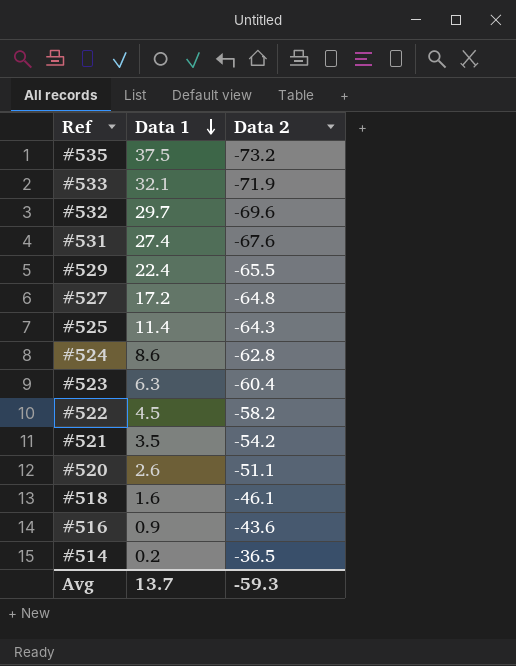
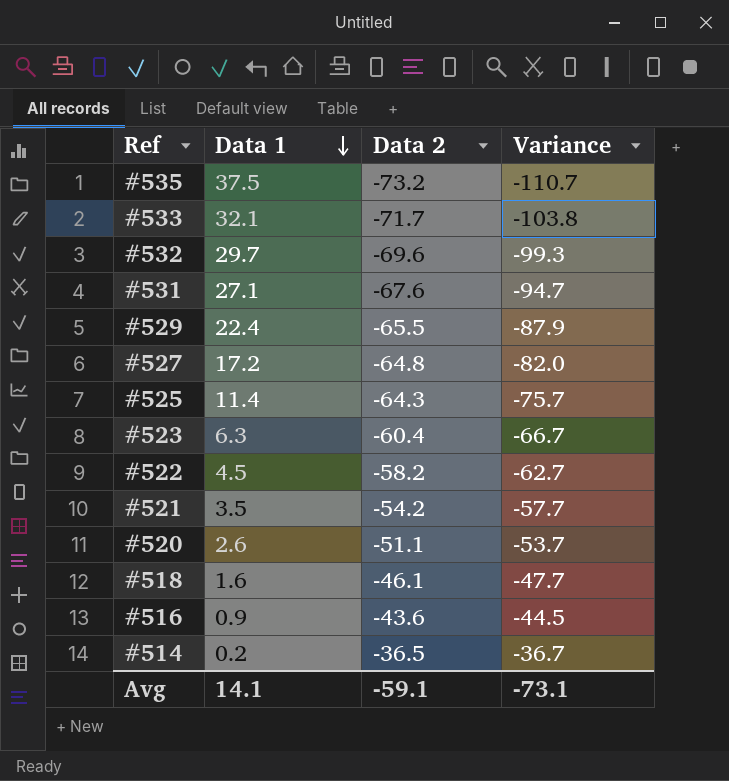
column Variance | formula: none -> [Data 2] - [Data 1]
row #524: 8.6 | -62.8 -> none
#533 | Data 2: -71.9 -> -71.7
#531 | Data 1: 27.4 -> 27.1
Avg | Data 1: 13.7 -> 14.1
Avg | Data 2: -59.3 -> -59.1

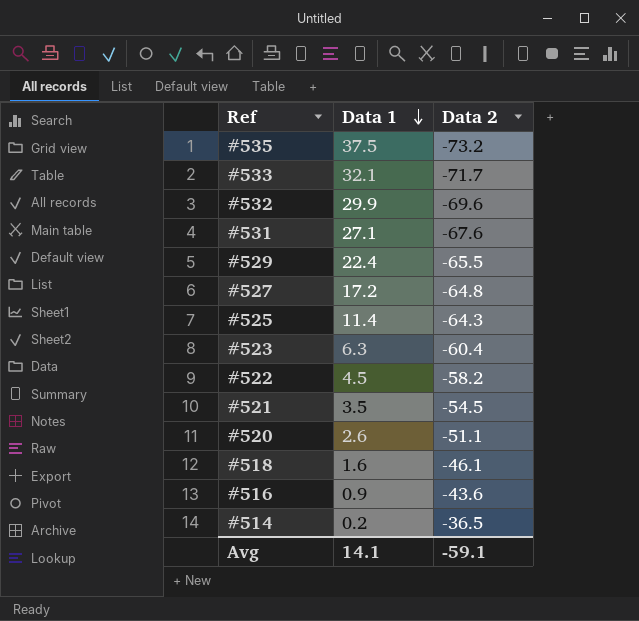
column Variance | formula: [Data 2] - [Data 1] -> none
#532 | Data 1: 29.7 -> 29.9
#521 | Data 2: -54.2 -> -54.5

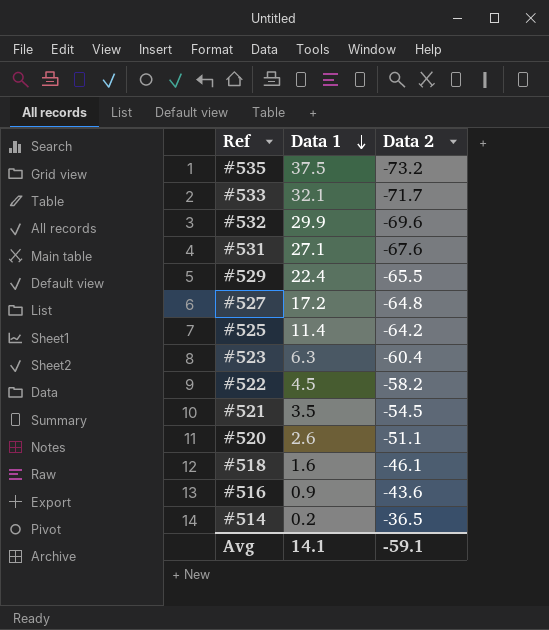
#525 | Data 2: -64.3 -> -64.2

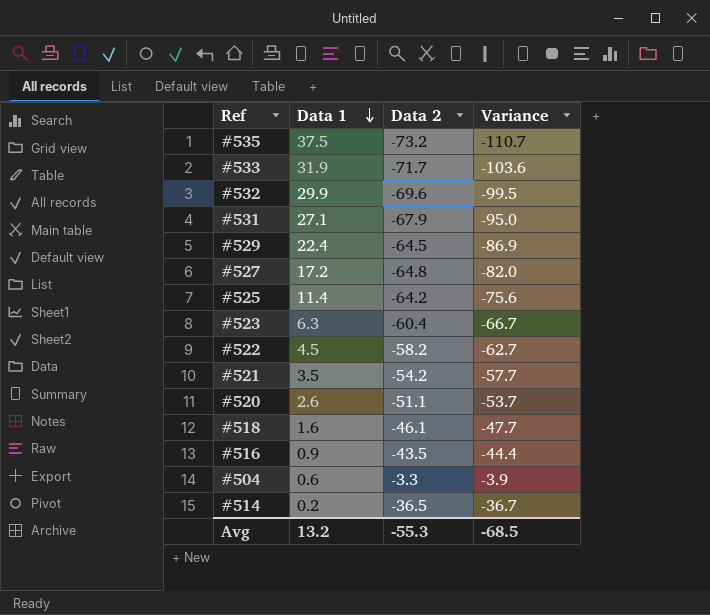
column Variance | formula: none -> [Data 2] - [Data 1]
#533 | Data 1: 32.1 -> 31.9
#531 | Data 2: -67.6 -> -67.9
#529 | Data 2: -65.5 -> -64.5
#521 | Data 2: -54.5 -> -54.2
#516 | Data 2: -43.6 -> -43.5
row #504: none -> 0.6 | -3.3 | -3.9
Avg | Data 1: 14.1 -> 13.2
Avg | Data 2: -59.1 -> -55.3

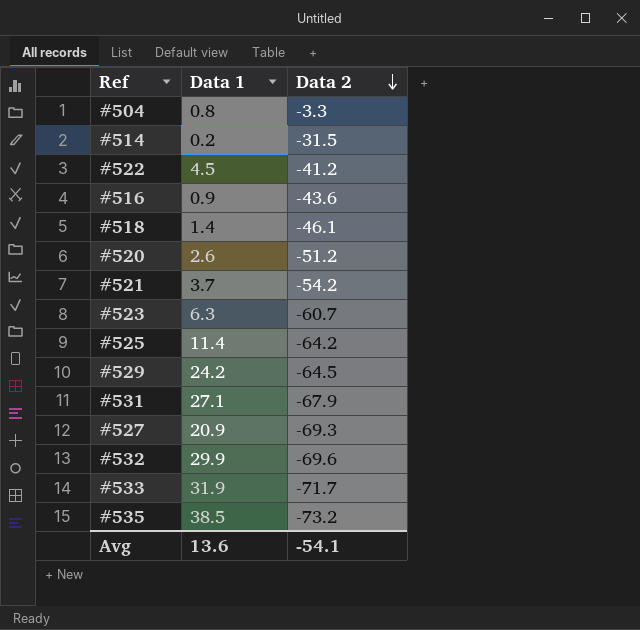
row order: Data 1 descending -> Data 2 descending
column Variance | formula: [Data 2] - [Data 1] -> none
#504 | Data 1: 0.6 -> 0.8
#514 | Data 2: -36.5 -> -31.5
#522 | Data 2: -58.2 -> -41.2
#516 | Data 2: -43.5 -> -43.6
#518 | Data 1: 1.6 -> 1.4
#520 | Data 2: -51.1 -> -51.2
#521 | Data 1: 3.5 -> 3.7
#523 | Data 2: -60.4 -> -60.7
#529 | Data 1: 22.4 -> 24.2
#527 | Data 1: 17.2 -> 20.9
#527 | Data 2: -64.8 -> -69.3
#535 | Data 1: 37.5 -> 38.5
Avg | Data 1: 13.2 -> 13.6
Avg | Data 2: -55.3 -> -54.1

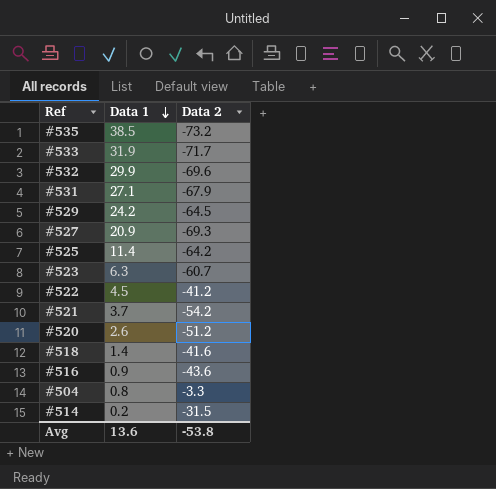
row order: Data 2 descending -> Data 1 descending
#518 | Data 2: -46.1 -> -41.6
Avg | Data 2: -54.1 -> -53.8

